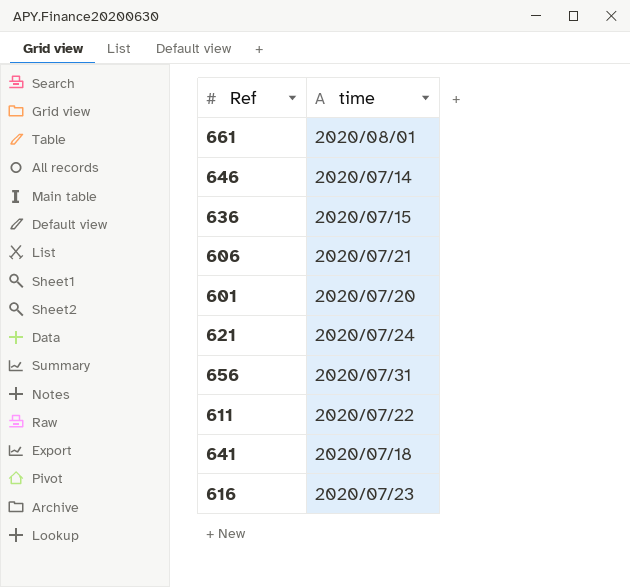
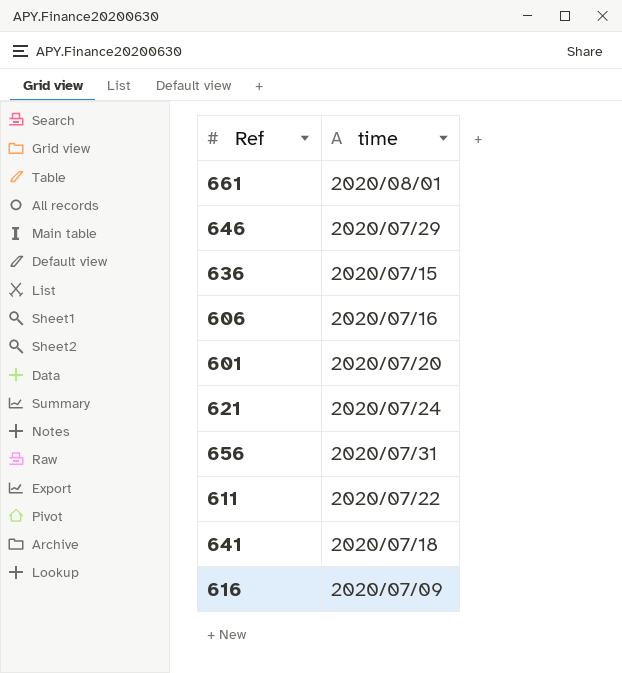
646 | time: 2020/07/14 -> 2020/07/29
606 | time: 2020/07/21 -> 2020/07/16
616 | time: 2020/07/23 -> 2020/07/09

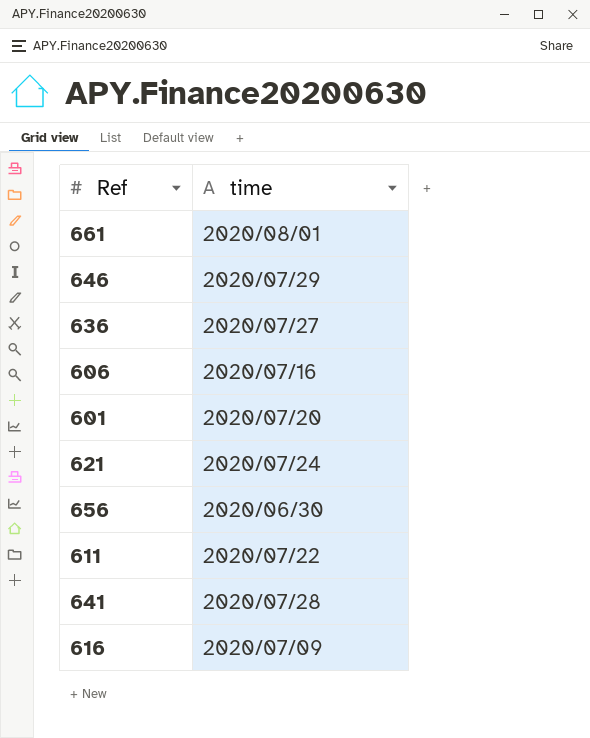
636 | time: 2020/07/15 -> 2020/07/27
656 | time: 2020/07/31 -> 2020/06/30
641 | time: 2020/07/18 -> 2020/07/28

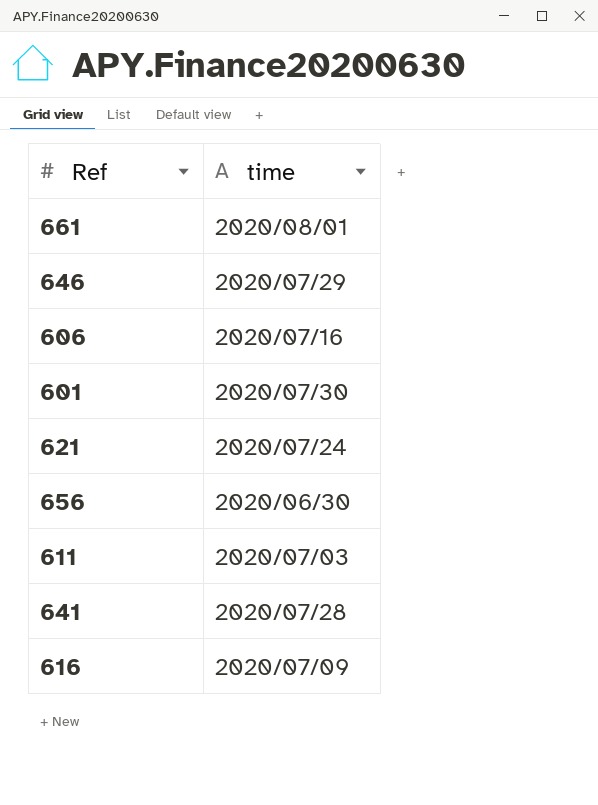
row 636: 2020/07/27 -> none
601 | time: 2020/07/20 -> 2020/07/30
611 | time: 2020/07/22 -> 2020/07/03

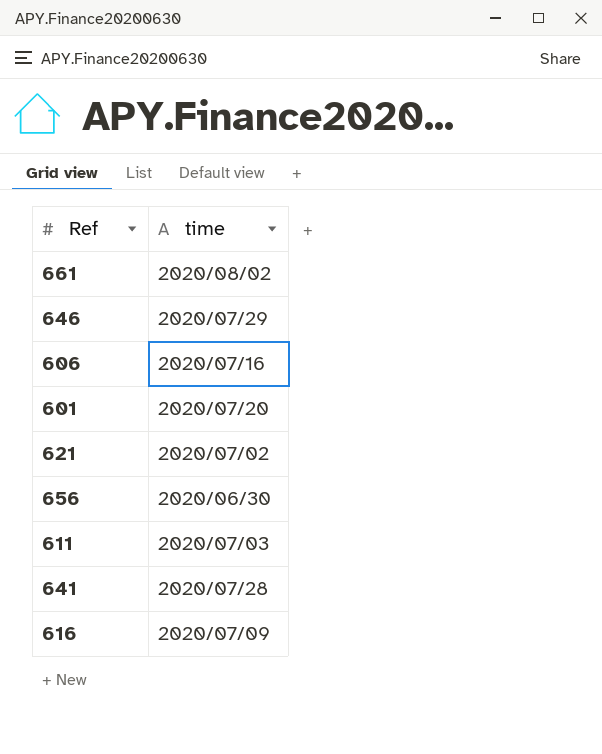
661 | time: 2020/08/01 -> 2020/08/02
601 | time: 2020/07/30 -> 2020/07/20
621 | time: 2020/07/24 -> 2020/07/02

